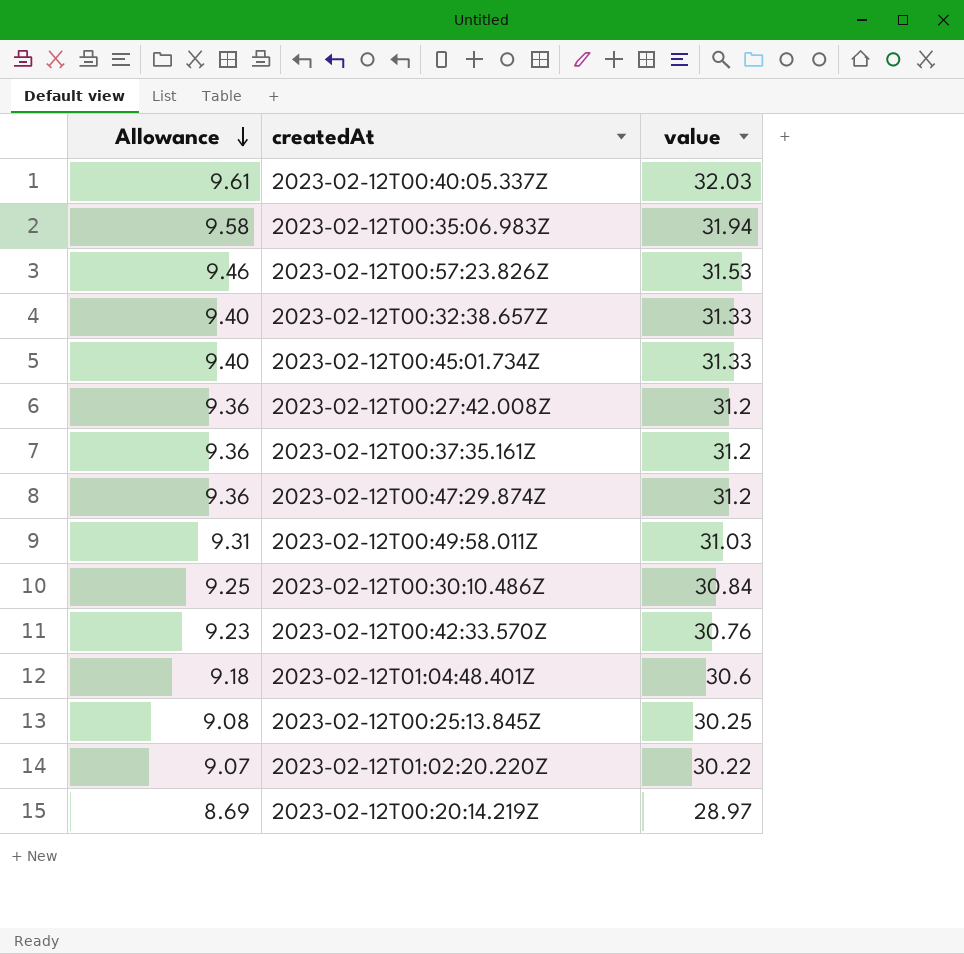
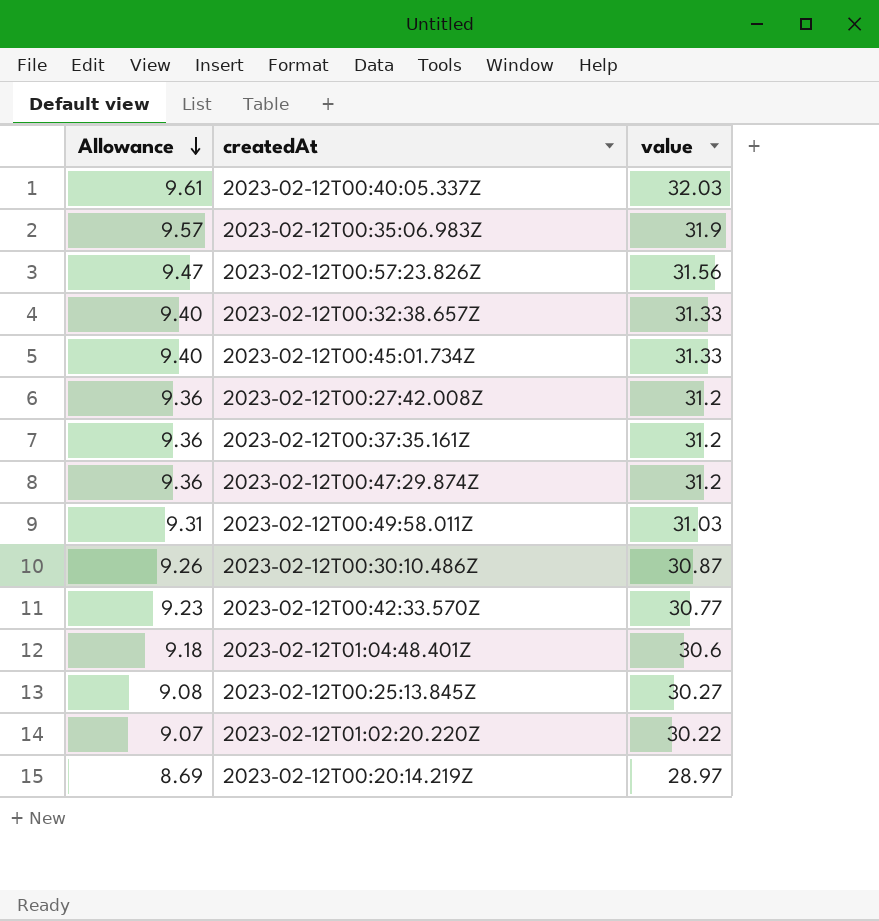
2023-02-12T00:35:06.983Z | Allowance: 9.58 -> 9.57
2023-02-12T00:35:06.983Z | value: 31.94 -> 31.9
2023-02-12T00:57:23.826Z | Allowance: 9.46 -> 9.47
2023-02-12T00:57:23.826Z | value: 31.53 -> 31.56
2023-02-12T00:30:10.486Z | Allowance: 9.25 -> 9.26
2023-02-12T00:30:10.486Z | value: 30.84 -> 30.87
2023-02-12T00:42:33.570Z | value: 30.76 -> 30.77
2023-02-12T00:25:13.845Z | value: 30.25 -> 30.27

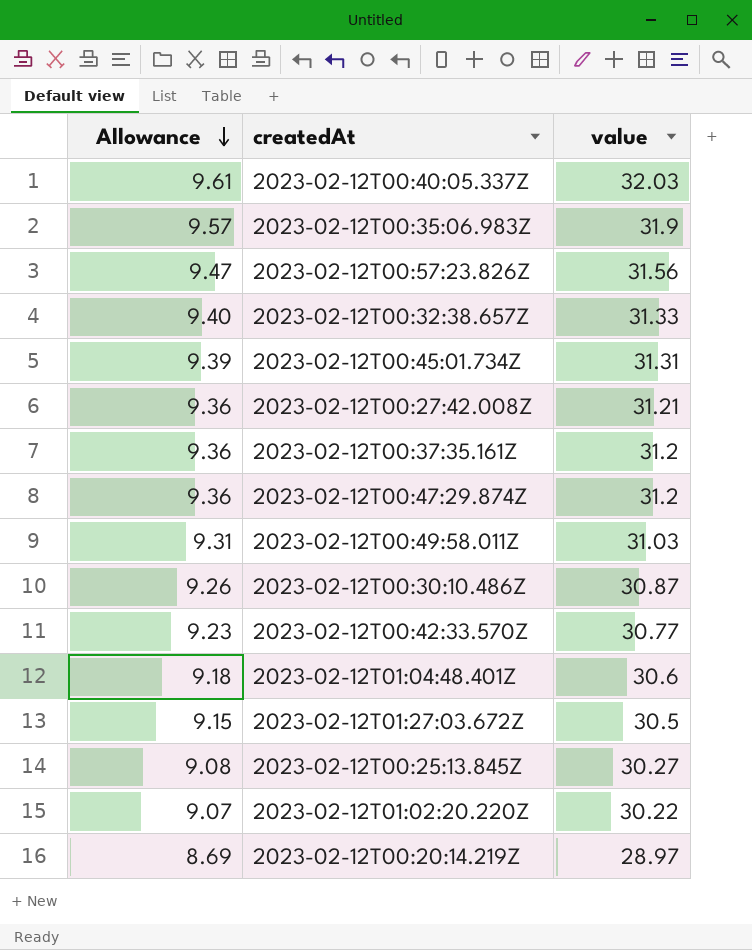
2023-02-12T00:45:01.734Z | Allowance: 9.40 -> 9.39
2023-02-12T00:45:01.734Z | value: 31.33 -> 31.31
2023-02-12T00:27:42.008Z | value: 31.2 -> 31.21
row 2023-02-12T01:27:03.672Z: none -> 9.15 | 30.5

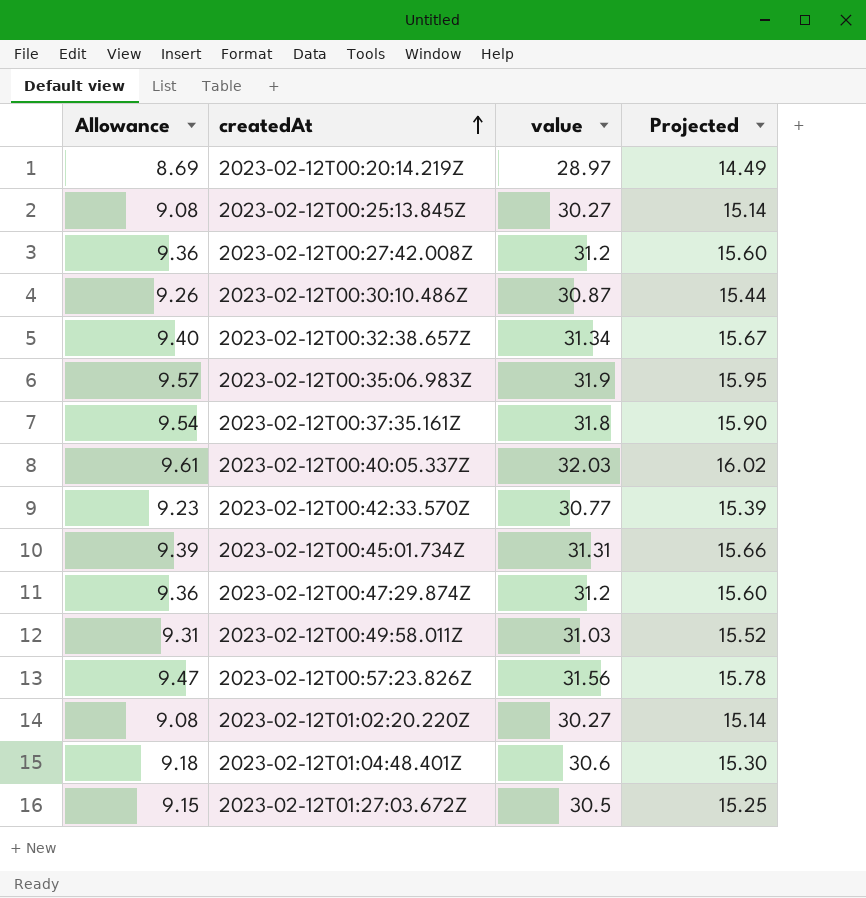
row order: Allowance descending -> createdAt ascending
column Projected | formula: none -> [value] * 0.5
2023-02-12T00:27:42.008Z | value: 31.21 -> 31.2
2023-02-12T00:32:38.657Z | value: 31.33 -> 31.34
2023-02-12T00:37:35.161Z | Allowance: 9.36 -> 9.54
2023-02-12T00:37:35.161Z | value: 31.2 -> 31.8
2023-02-12T01:02:20.220Z | Allowance: 9.07 -> 9.08
2023-02-12T01:02:20.220Z | value: 30.22 -> 30.27

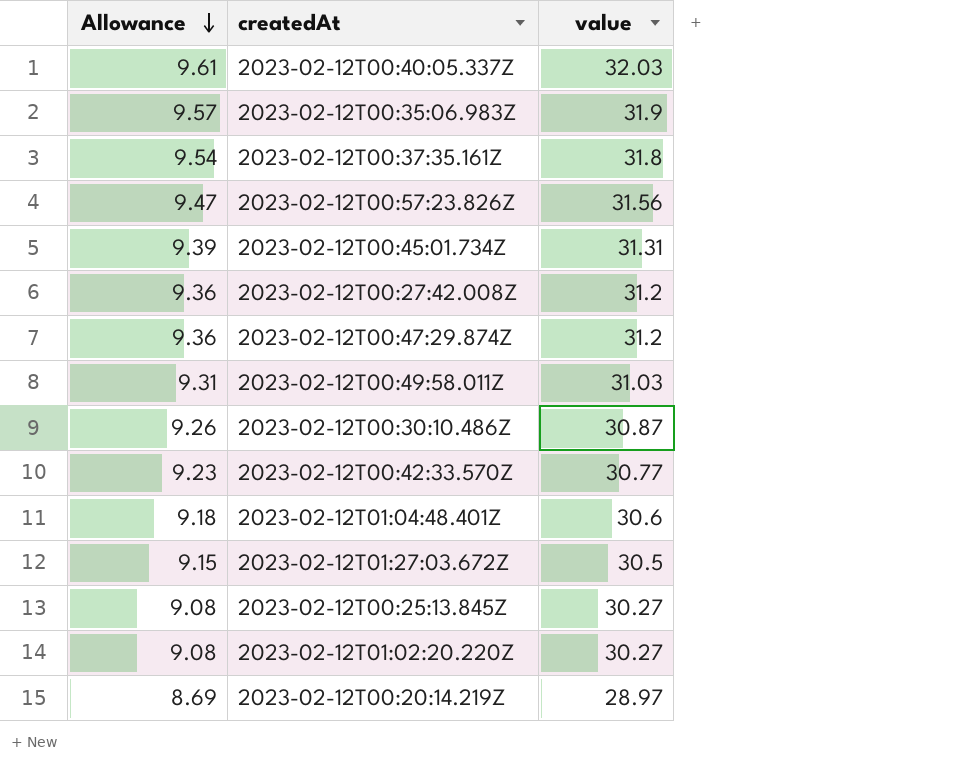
row order: createdAt ascending -> Allowance descending
column Projected | formula: [value] * 0.5 -> none
row 2023-02-12T00:32:38.657Z: 9.40 | 31.34 | 15.67 -> none

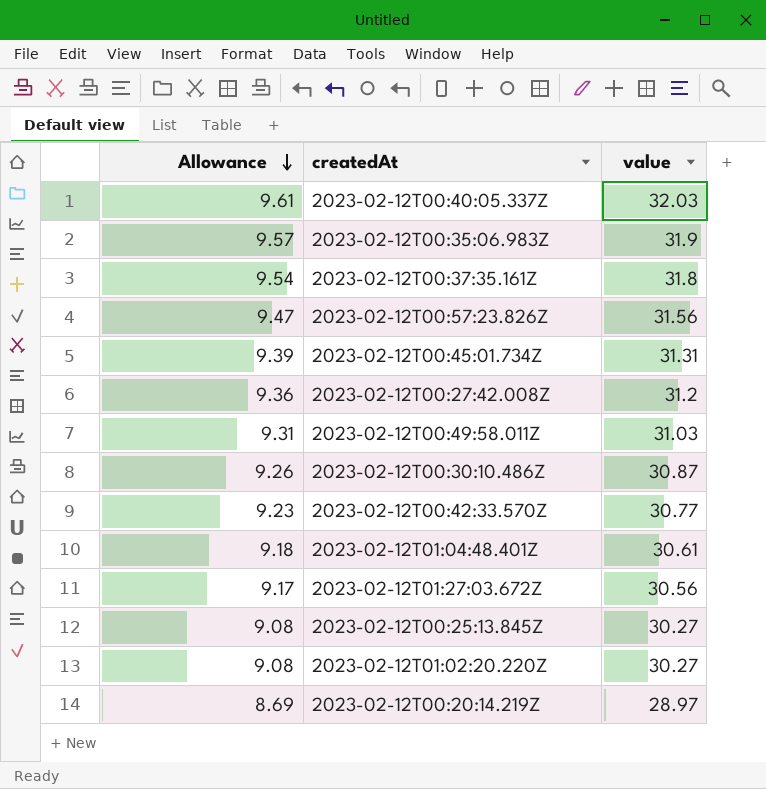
row 2023-02-12T00:47:29.874Z: 9.36 | 31.2 -> none
2023-02-12T01:04:48.401Z | value: 30.6 -> 30.61
2023-02-12T01:27:03.672Z | Allowance: 9.15 -> 9.17
2023-02-12T01:27:03.672Z | value: 30.5 -> 30.56

